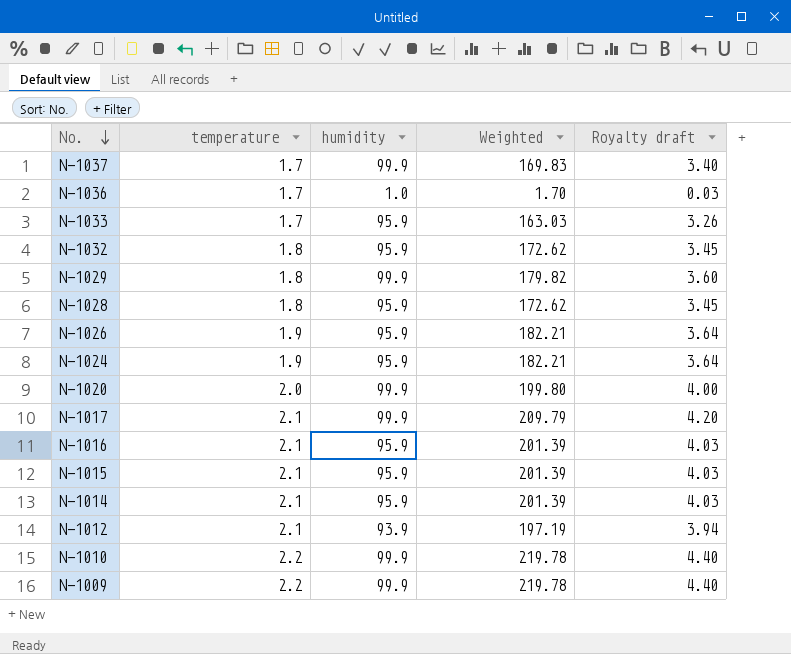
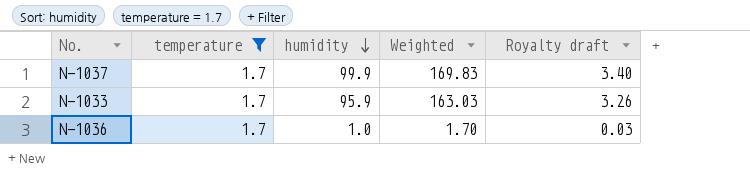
filter: none -> temperature = 1.7
row order: No. descending -> humidity descending

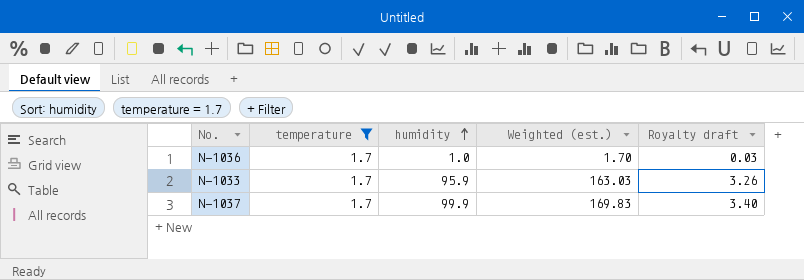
row order: humidity descending -> humidity ascending
column name: Weighted -> Weighted (est.)

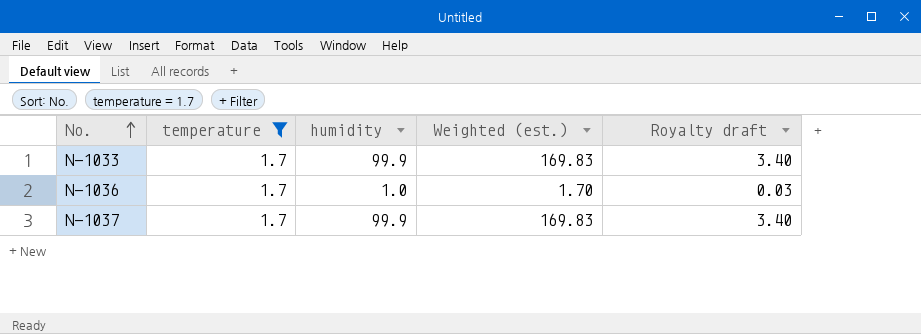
row order: humidity ascending -> No. ascending
N-1033 | humidity: 95.9 -> 99.9
N-1033 | Weighted (est.): 163.03 -> 169.83
N-1033 | Royalty draft: 3.26 -> 3.40

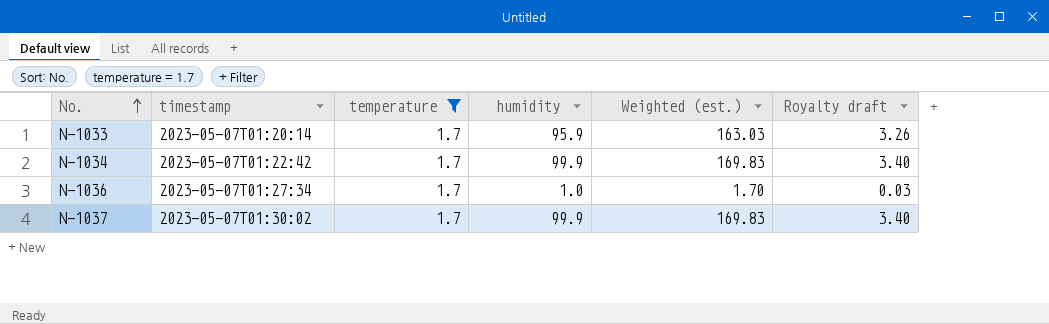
column timestamp | position: none -> 2
N-1033 | humidity: 99.9 -> 95.9
N-1033 | Weighted (est.): 169.83 -> 163.03
N-1033 | Royalty draft: 3.40 -> 3.26
row N-1034: none -> 2023-05-07T01:22:42 | 1.7 | 99.9 | 169.83 | 3.40

